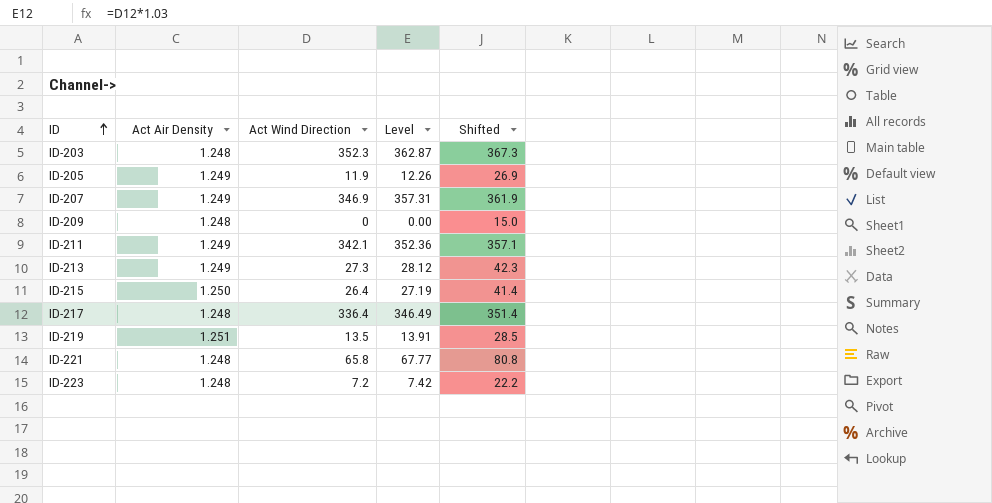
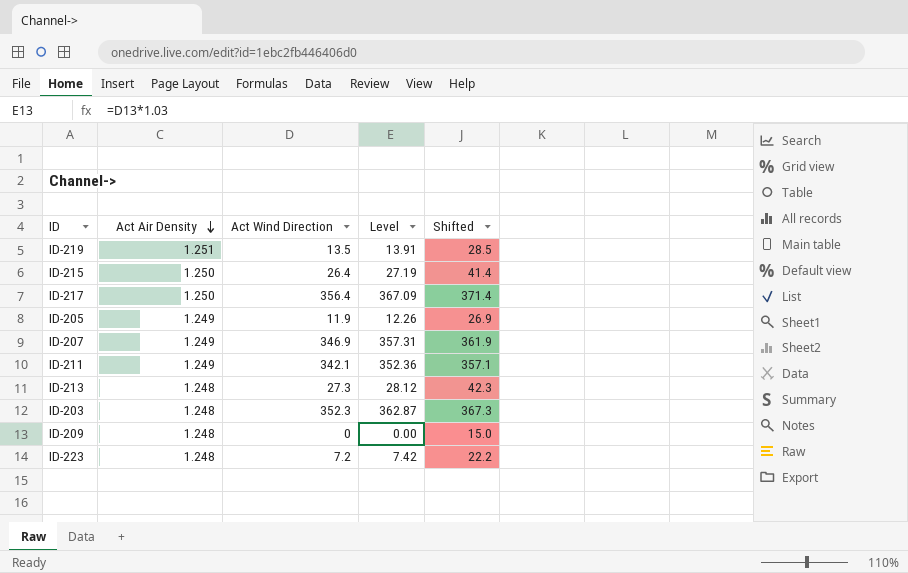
row order: ID ascending -> Act Air Density descending
row ID-221: 1.248 | 65.8 | 67.77 | 80.8 -> none
ID-217 | Act Air Density: 1.248 -> 1.250
ID-217 | Act Wind Direction: 336.4 -> 356.4
ID-217 | Level: 346.49 -> 367.09
ID-217 | Shifted: 351.4 -> 371.4
ID-213 | Act Air Density: 1.249 -> 1.248

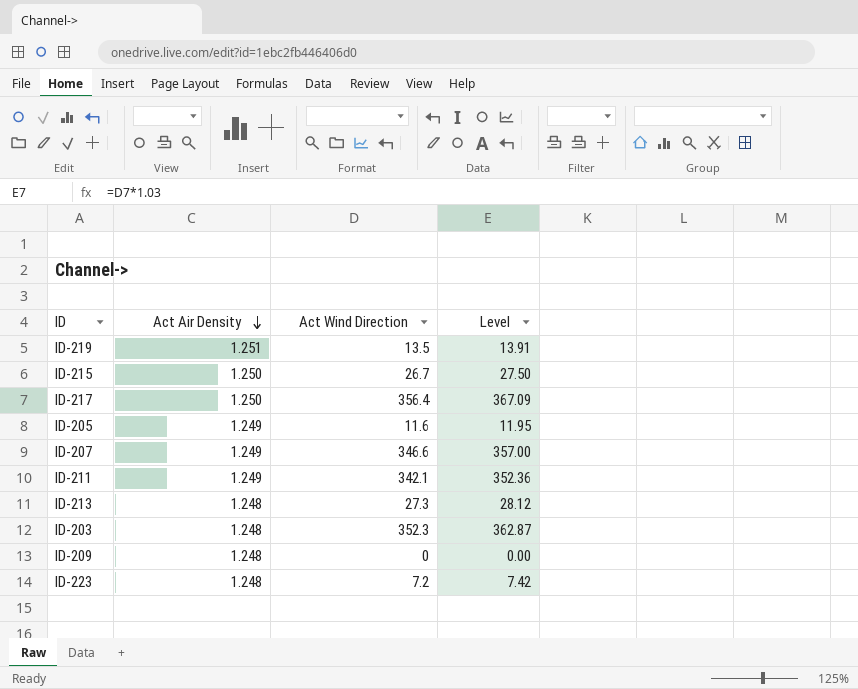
column Shifted | formula: [Act Wind Direction] + 15 -> none
ID-215 | Act Wind Direction: 26.4 -> 26.7
ID-215 | Level: 27.19 -> 27.50
ID-205 | Act Wind Direction: 11.9 -> 11.6
ID-205 | Level: 12.26 -> 11.95
ID-207 | Act Wind Direction: 346.9 -> 346.6
ID-207 | Level: 357.31 -> 357.00

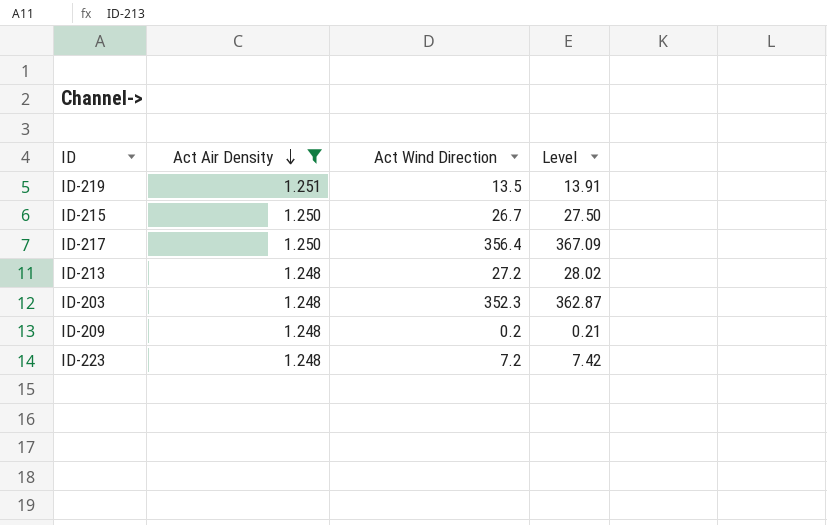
filter: none -> Act Air Density != 1.249
ID-213 | Act Wind Direction: 27.3 -> 27.2
ID-213 | Level: 28.12 -> 28.02
ID-209 | Act Wind Direction: 0 -> 0.2
ID-209 | Level: 0.00 -> 0.21

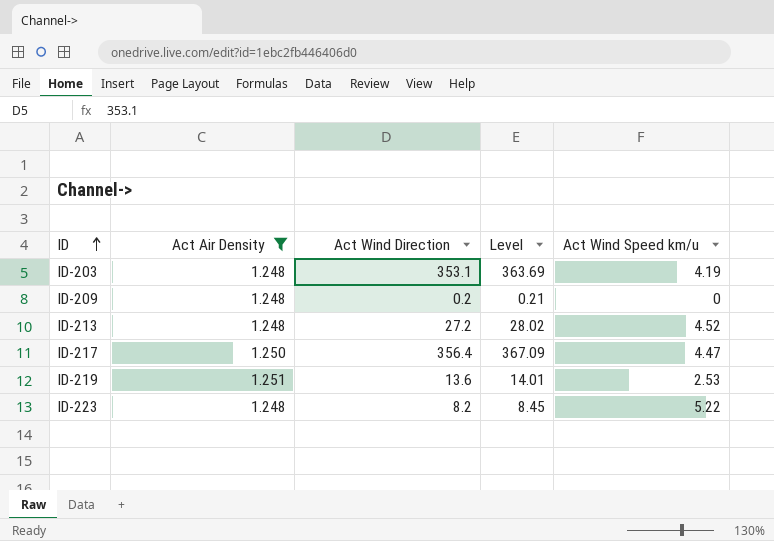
row order: Act Air Density descending -> ID ascending
column Act Wind Speed km/u | position: none -> 5
row ID-215: 1.250 | 26.7 | 27.50 -> none
ID-203 | Act Wind Direction: 352.3 -> 353.1
ID-203 | Level: 362.87 -> 363.69
ID-219 | Act Wind Direction: 13.5 -> 13.6
ID-219 | Level: 13.91 -> 14.01
ID-223 | Act Wind Direction: 7.2 -> 8.2
ID-223 | Level: 7.42 -> 8.45

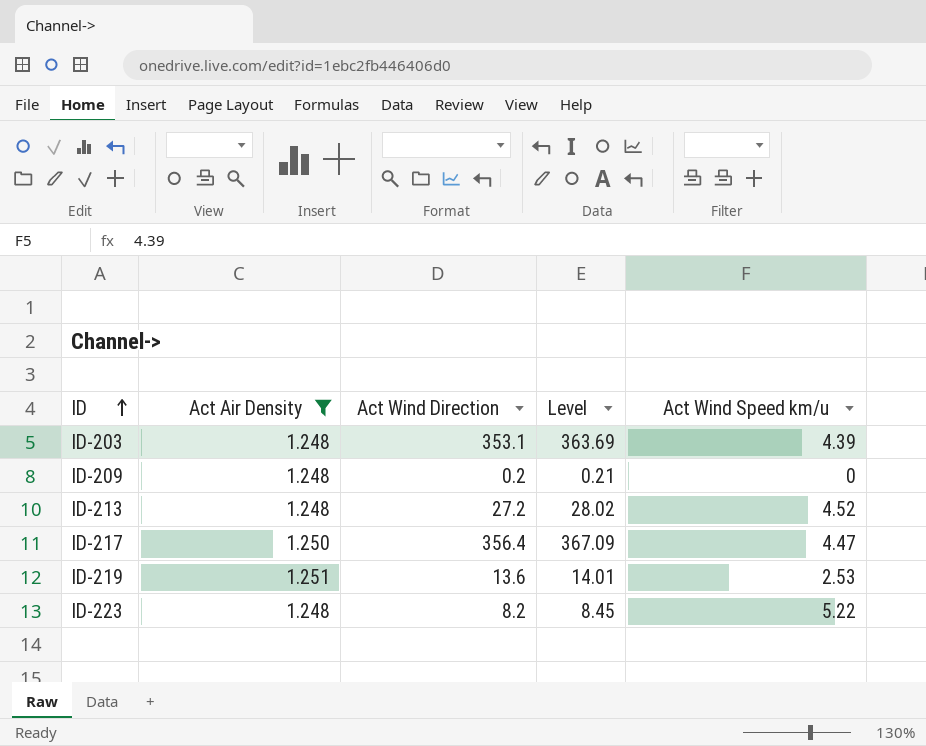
ID-203 | Act Wind Speed km/u: 4.19 -> 4.39

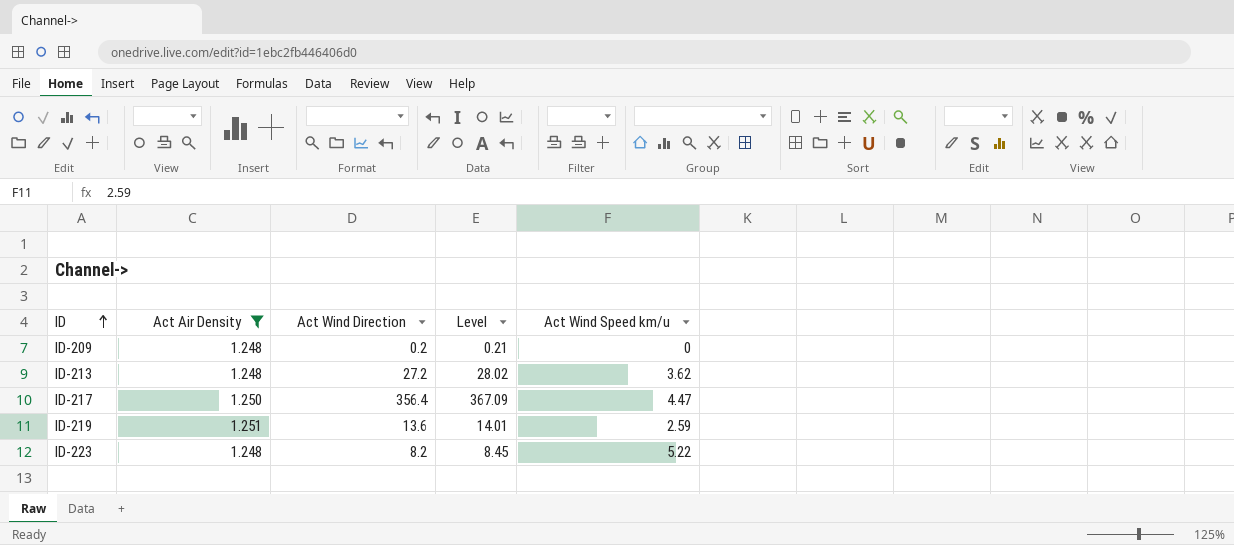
row ID-203: 1.248 | 353.1 | 363.69 | 4.39 -> none
ID-213 | Act Wind Speed km/u: 4.52 -> 3.62
ID-219 | Act Wind Speed km/u: 2.53 -> 2.59

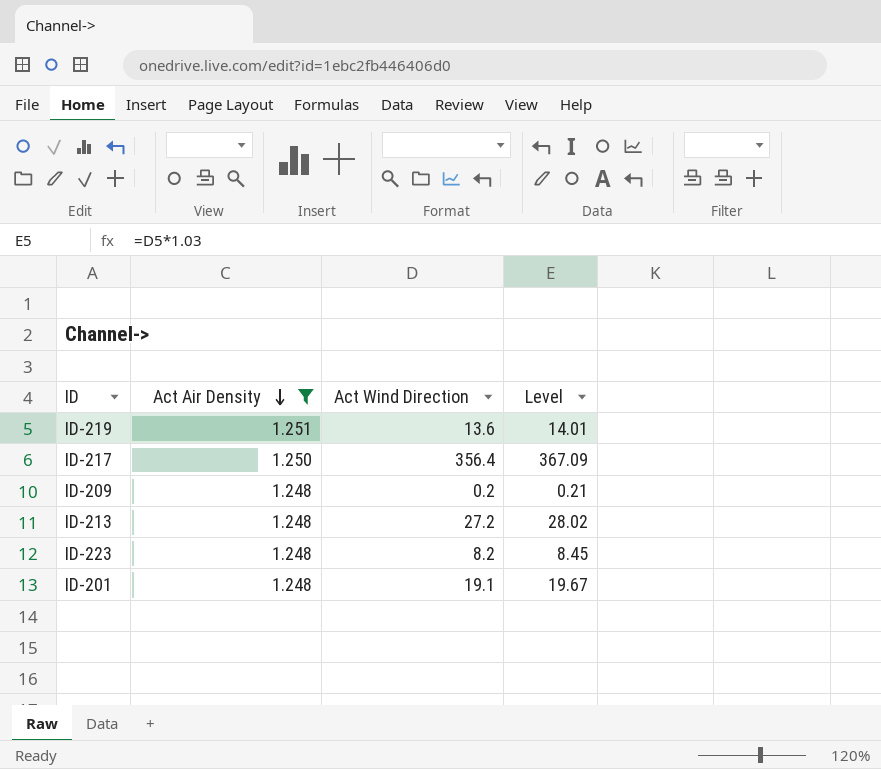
row order: ID ascending -> Act Air Density descending
column Act Wind Speed km/u | position: 5 -> none
row ID-201: none -> 1.248 | 19.1 | 19.67

